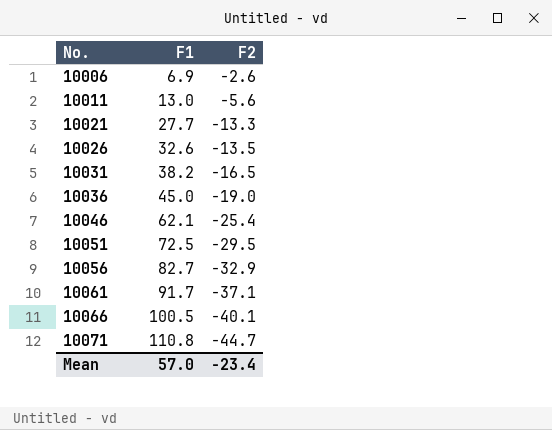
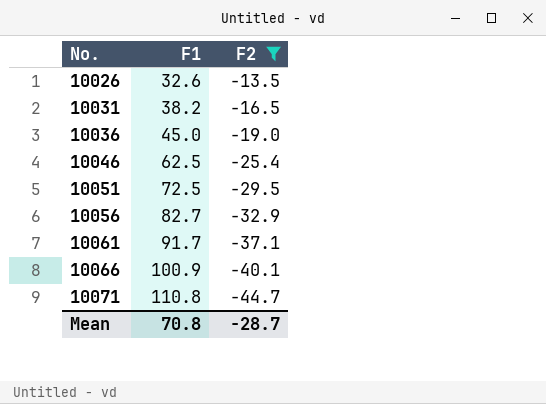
filter: none -> F2 <= -13.5
10046 | F1: 62.1 -> 62.5
10066 | F1: 100.5 -> 100.9
Mean | F1: 57.0 -> 70.8
Mean | F2: -23.4 -> -28.7

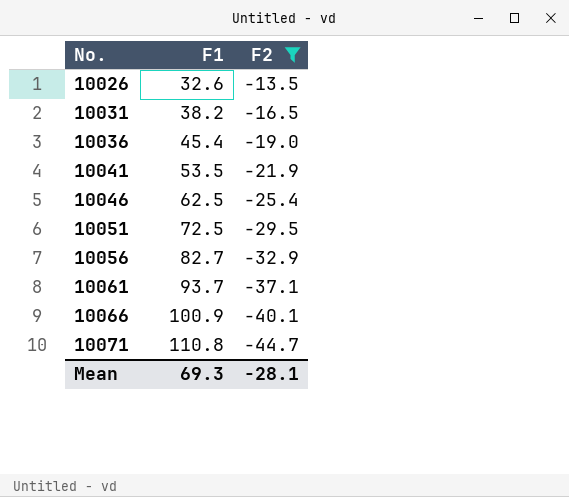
10036 | F1: 45.0 -> 45.4
row 10041: none -> 53.5 | -21.9
10061 | F1: 91.7 -> 93.7
Mean | F1: 70.8 -> 69.3
Mean | F2: -28.7 -> -28.1

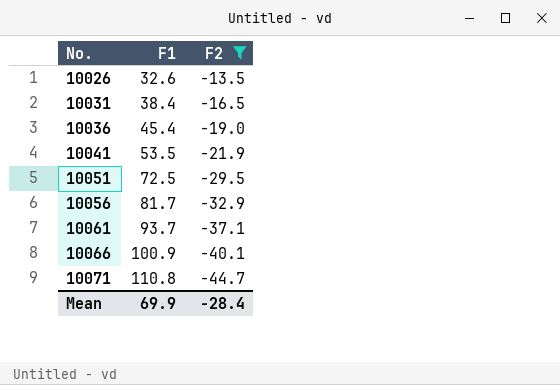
row 10046: 62.5 | -25.4 -> none
10031 | F1: 38.2 -> 38.4
10056 | F1: 82.7 -> 81.7
Mean | F1: 69.3 -> 69.9
Mean | F2: -28.1 -> -28.4

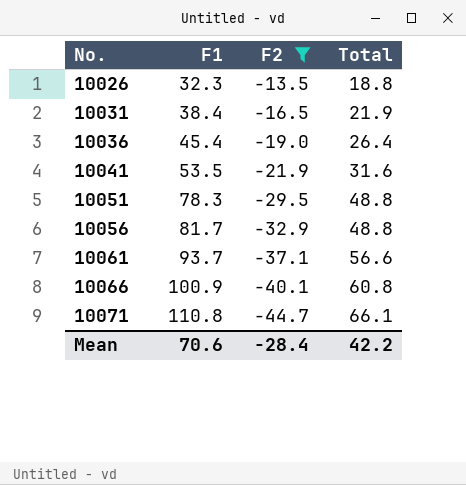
column Total | formula: none -> [F1] + [F2]
10026 | F1: 32.6 -> 32.3
10051 | F1: 72.5 -> 78.3
Mean | F1: 69.9 -> 70.6

